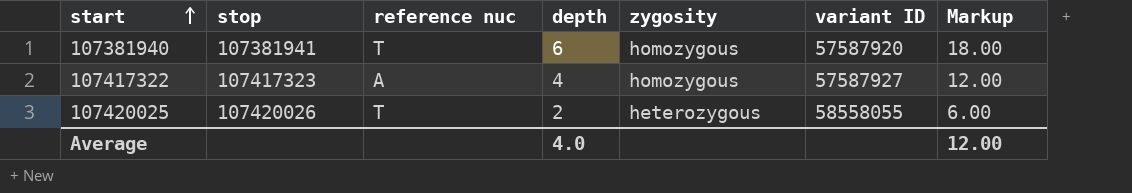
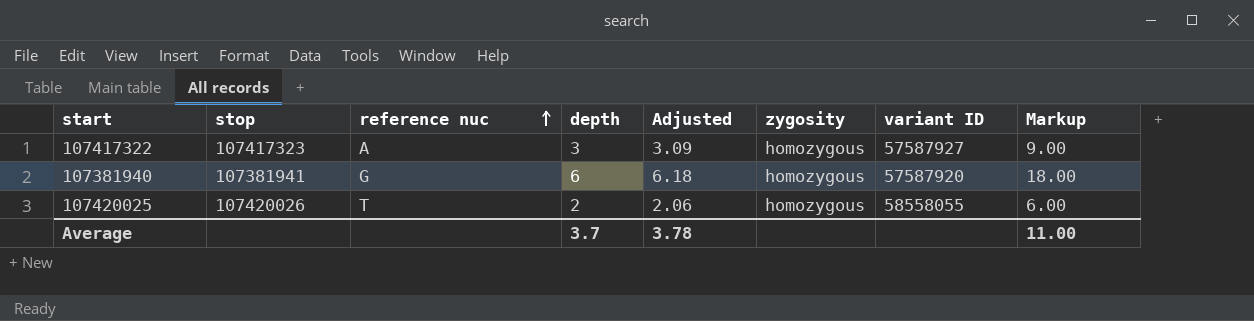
row order: start ascending -> reference nuc ascending
column Adjusted | formula: none -> [depth] * 1.03
107417322 | depth: 4 -> 3
107417322 | Markup: 12.00 -> 9.00
107381940 | reference nuc: T -> G
107420025 | zygosity: heterozygous -> homozygous
Average | depth: 4.0 -> 3.7
Average | Markup: 12.00 -> 11.00

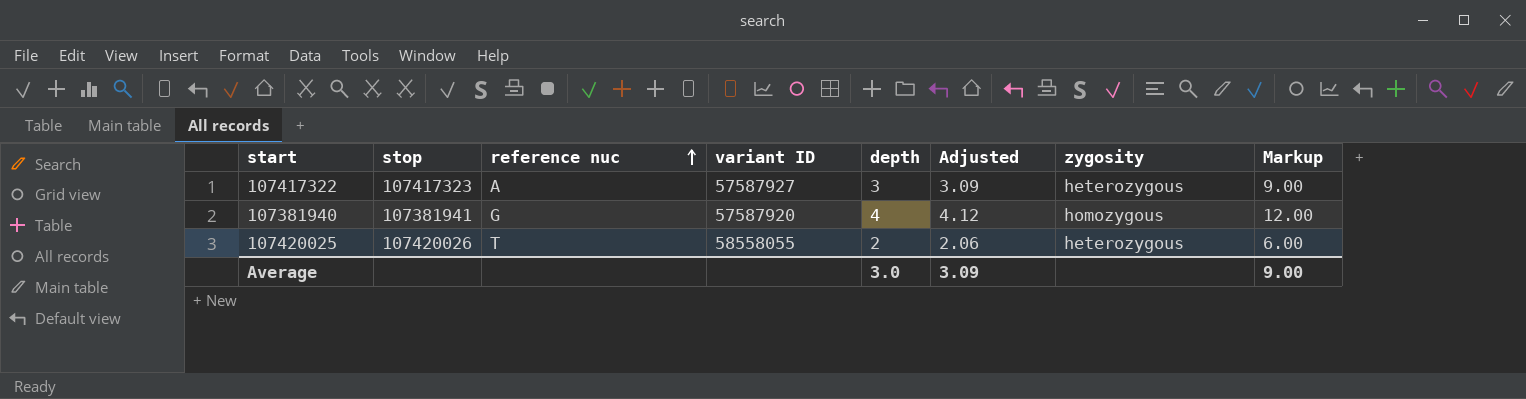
column variant ID | position: 7 -> 4
107417322 | zygosity: homozygous -> heterozygous
107381940 | depth: 6 -> 4
107381940 | Adjusted: 6.18 -> 4.12
107381940 | Markup: 18.00 -> 12.00
107420025 | zygosity: homozygous -> heterozygous
Average | depth: 3.7 -> 3.0
Average | Adjusted: 3.78 -> 3.09
Average | Markup: 11.00 -> 9.00

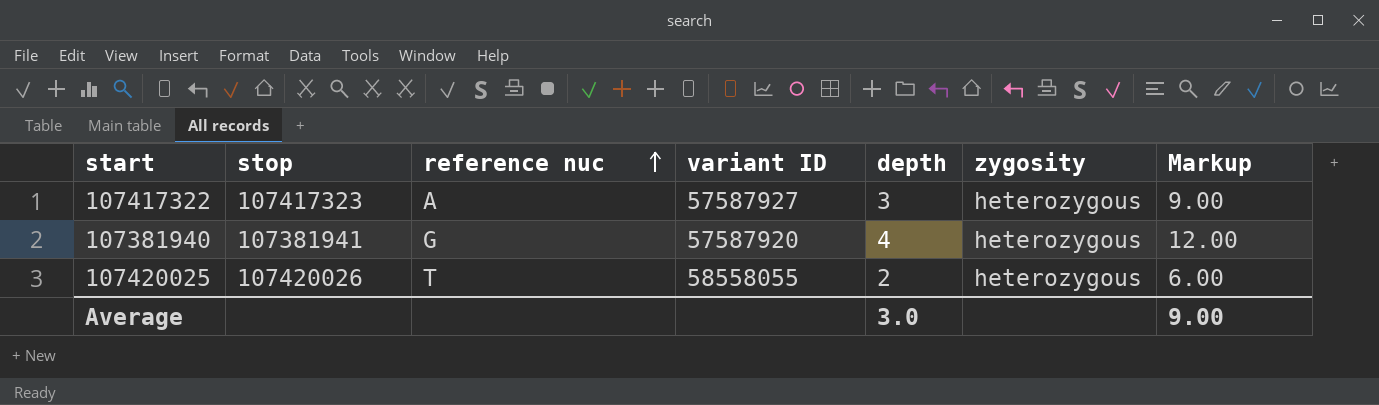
column Adjusted | formula: [depth] * 1.03 -> none
107381940 | zygosity: homozygous -> heterozygous

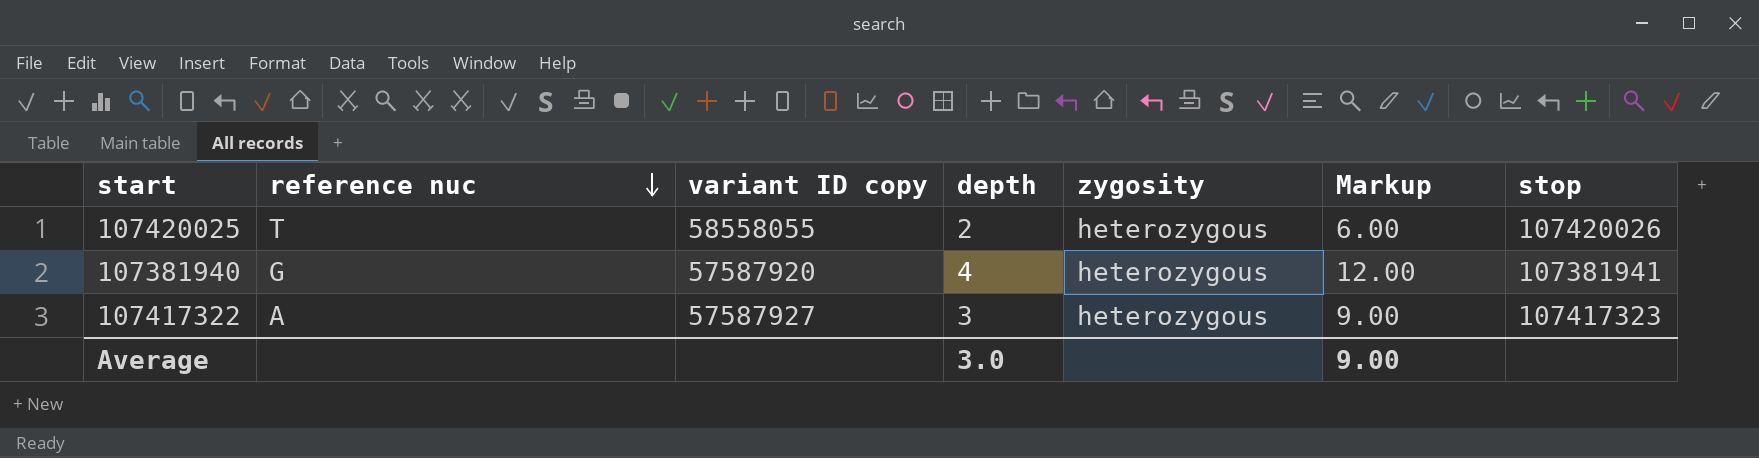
row order: reference nuc ascending -> reference nuc descending
column name: variant ID -> variant ID copy
column stop | position: 2 -> 7

